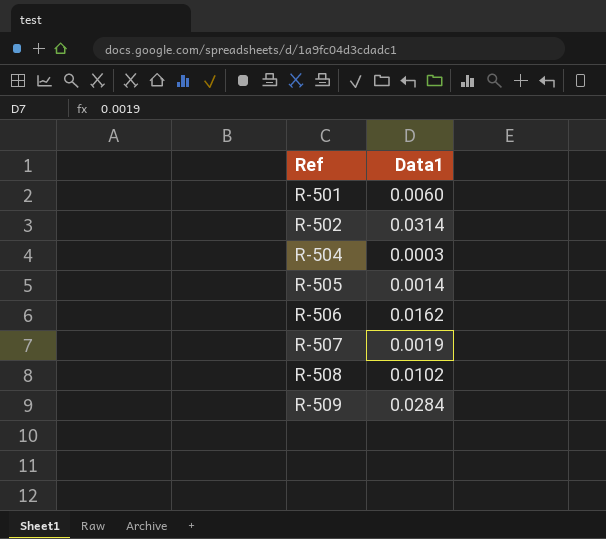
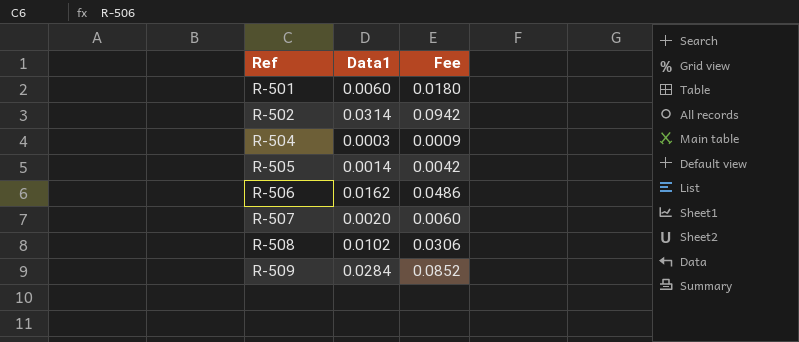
column Fee | formula: none -> [Data1] * 3
R-507 | Data1: 0.0019 -> 0.0020

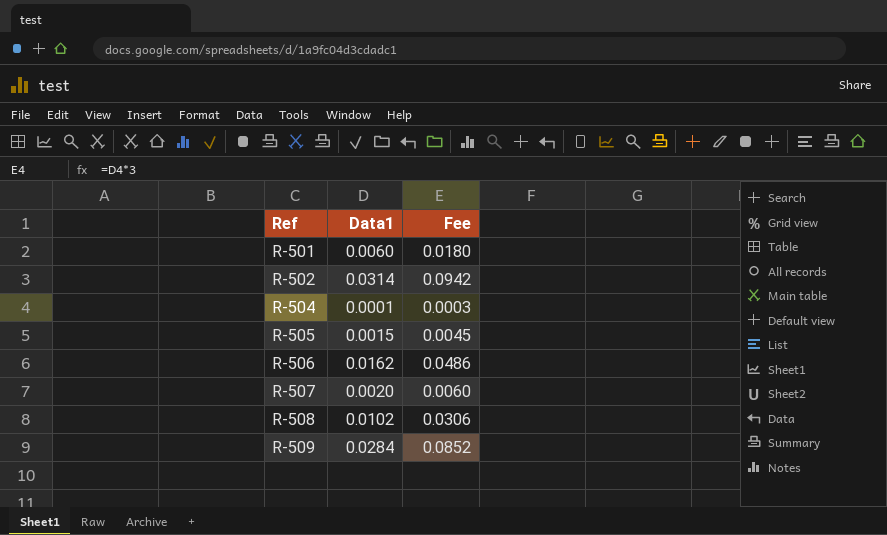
R-504 | Data1: 0.0003 -> 0.0001
R-504 | Fee: 0.0009 -> 0.0003
R-505 | Data1: 0.0014 -> 0.0015
R-505 | Fee: 0.0042 -> 0.0045

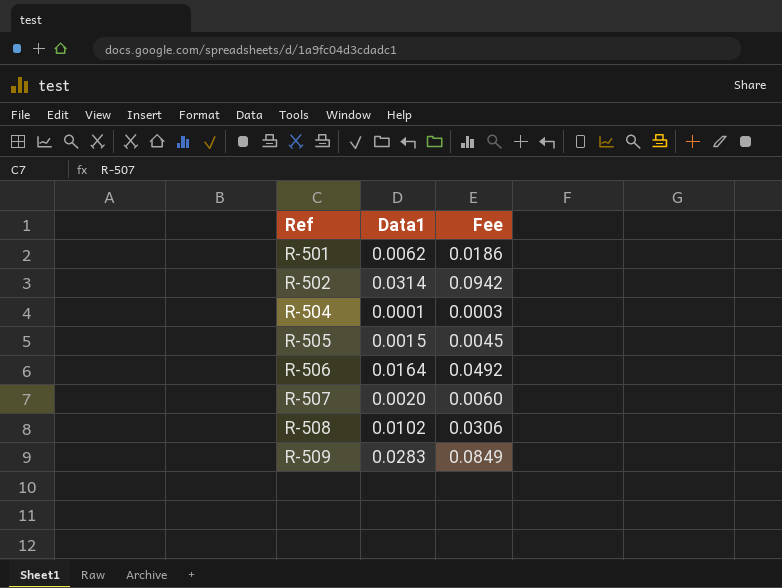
R-501 | Data1: 0.0060 -> 0.0062
R-501 | Fee: 0.0180 -> 0.0186
R-506 | Data1: 0.0162 -> 0.0164
R-506 | Fee: 0.0486 -> 0.0492
R-509 | Data1: 0.0284 -> 0.0283
R-509 | Fee: 0.0852 -> 0.0849

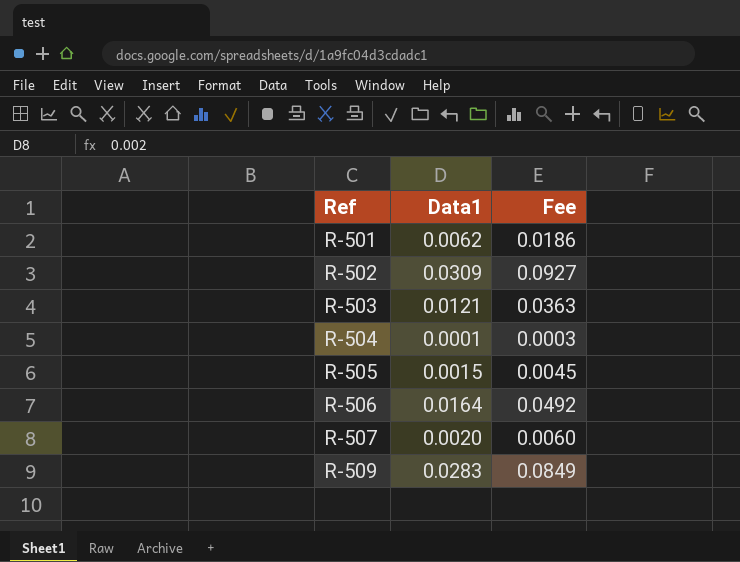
row R-508: 0.0102 | 0.0306 -> none
R-502 | Data1: 0.0314 -> 0.0309
R-502 | Fee: 0.0942 -> 0.0927
row R-503: none -> 0.0121 | 0.0363

